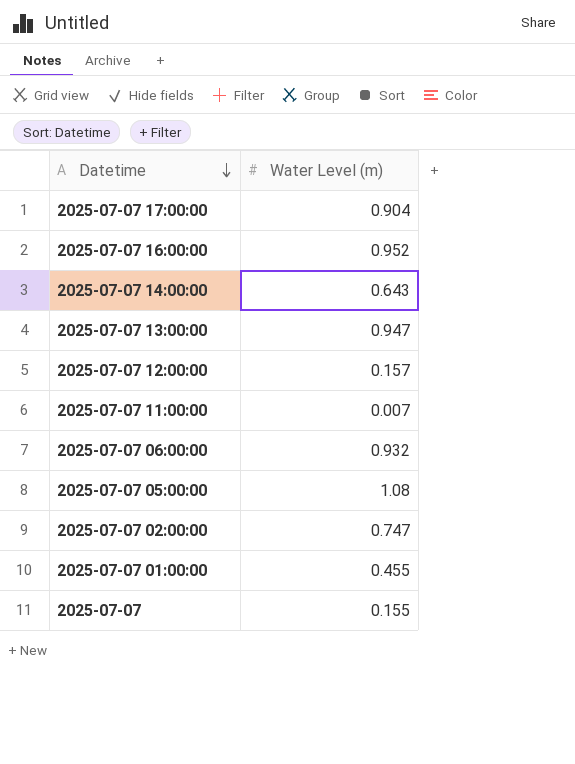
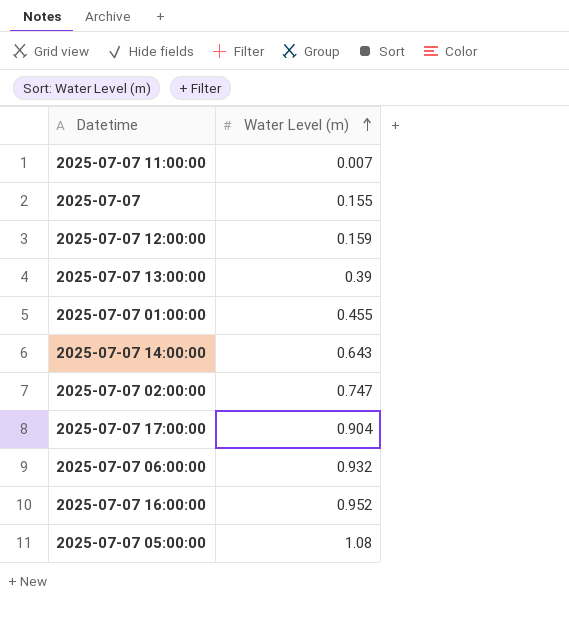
row order: Datetime descending -> Water Level (m) ascending
2025-07-07 12:00:00 | Water Level (m): 0.157 -> 0.159
2025-07-07 13:00:00 | Water Level (m): 0.947 -> 0.39

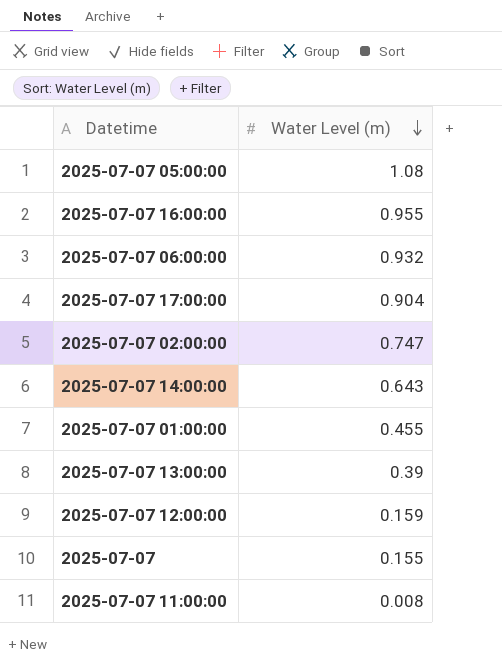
row order: Water Level (m) ascending -> Water Level (m) descending
2025-07-07 16:00:00 | Water Level (m): 0.952 -> 0.955
2025-07-07 11:00:00 | Water Level (m): 0.007 -> 0.008

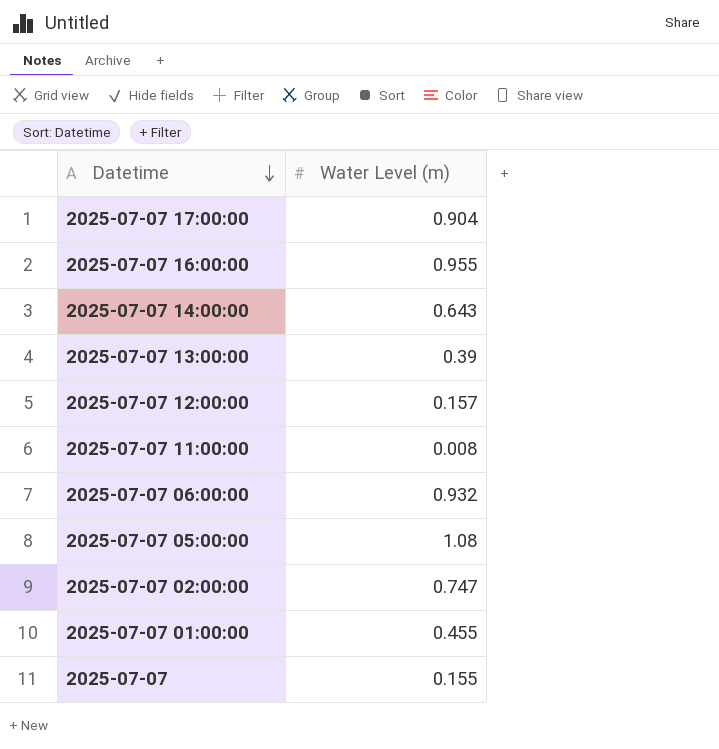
row order: Water Level (m) descending -> Datetime descending
2025-07-07 12:00:00 | Water Level (m): 0.159 -> 0.157

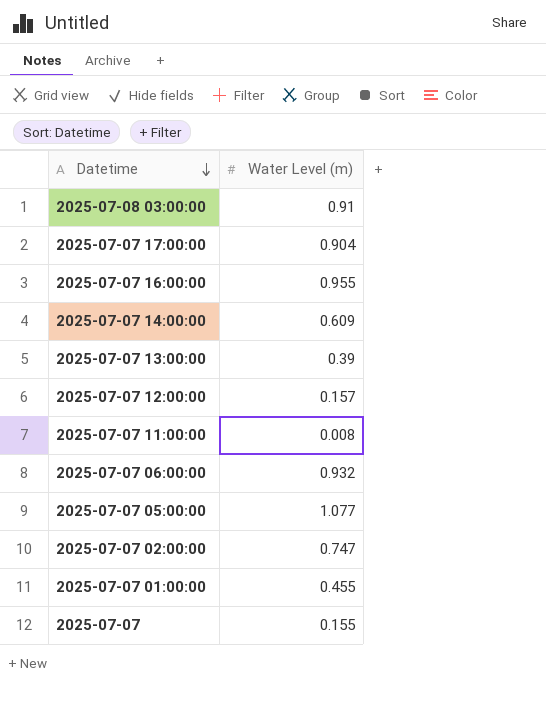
row 2025-07-08 03:00:00: none -> 0.91
2025-07-07 14:00:00 | Water Level (m): 0.643 -> 0.609
2025-07-07 05:00:00 | Water Level (m): 1.08 -> 1.077

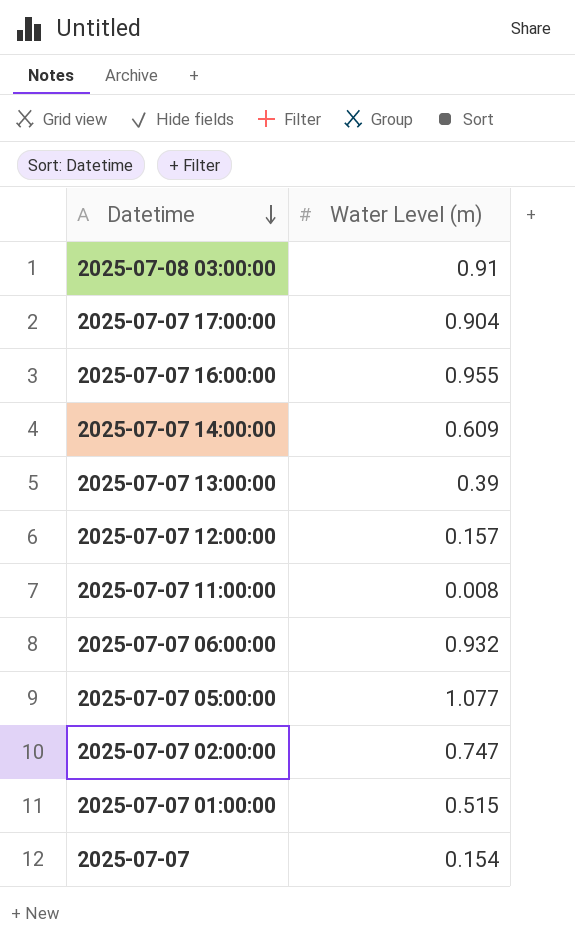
2025-07-07 01:00:00 | Water Level (m): 0.455 -> 0.515
2025-07-07 | Water Level (m): 0.155 -> 0.154

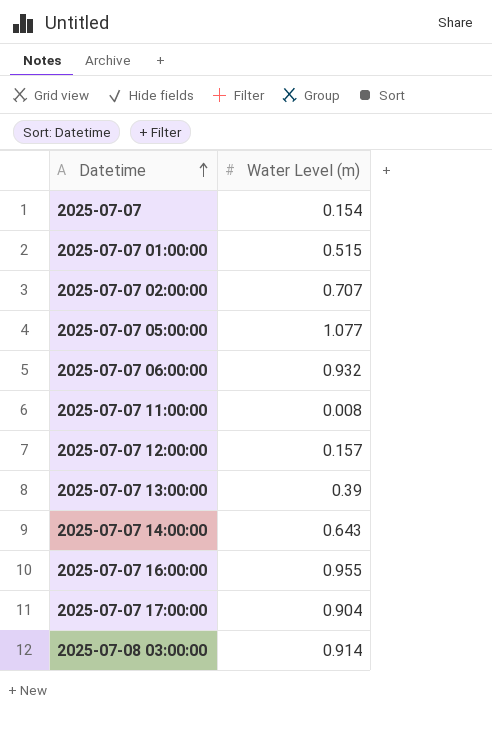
row order: Datetime descending -> Datetime ascending
2025-07-07 02:00:00 | Water Level (m): 0.747 -> 0.707
2025-07-07 14:00:00 | Water Level (m): 0.609 -> 0.643
2025-07-08 03:00:00 | Water Level (m): 0.91 -> 0.914

